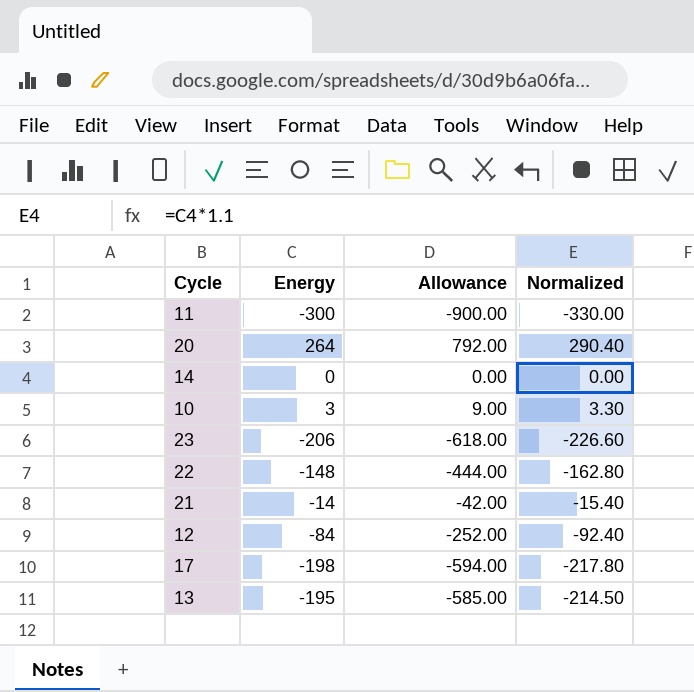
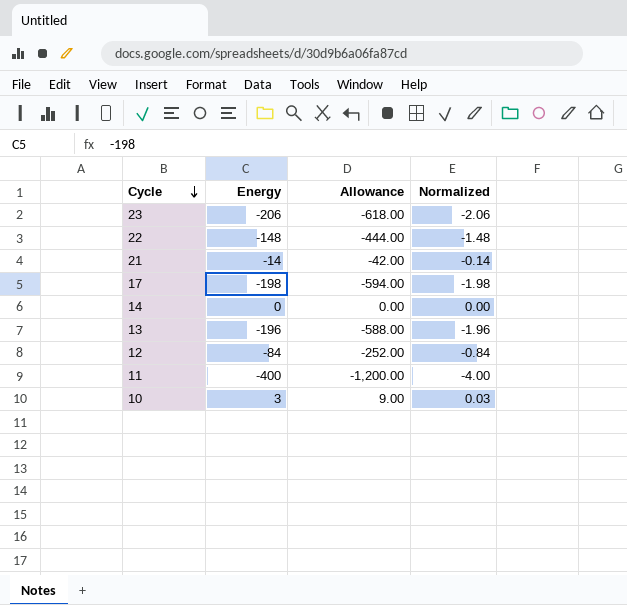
row order: none -> Cycle descending
column Normalized | formula: [Energy] * 1.1 -> [Energy] * 0.01
row 20: 264 | 792.00 | 290.40 -> none
13 | Energy: -195 -> -196
13 | Allowance: -585.00 -> -588.00
11 | Energy: -300 -> -400
11 | Allowance: -900.00 -> -1,200.00

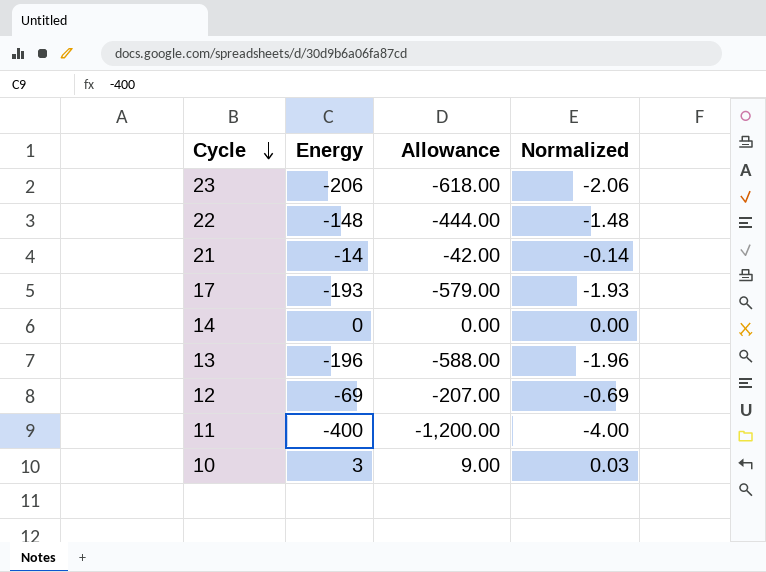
17 | Energy: -198 -> -193
17 | Allowance: -594.00 -> -579.00
17 | Normalized: -1.98 -> -1.93
12 | Energy: -84 -> -69
12 | Allowance: -252.00 -> -207.00
12 | Normalized: -0.84 -> -0.69

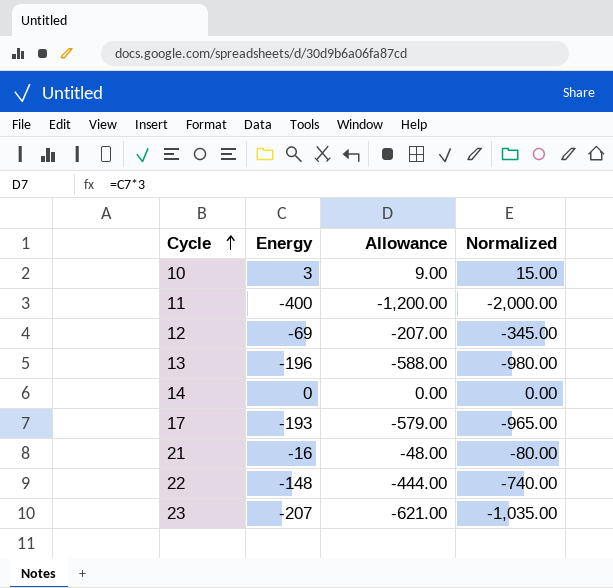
row order: Cycle descending -> Cycle ascending
column Normalized | formula: [Energy] * 0.01 -> [Energy] * 5
21 | Energy: -14 -> -16
21 | Allowance: -42.00 -> -48.00
23 | Energy: -206 -> -207
23 | Allowance: -618.00 -> -621.00

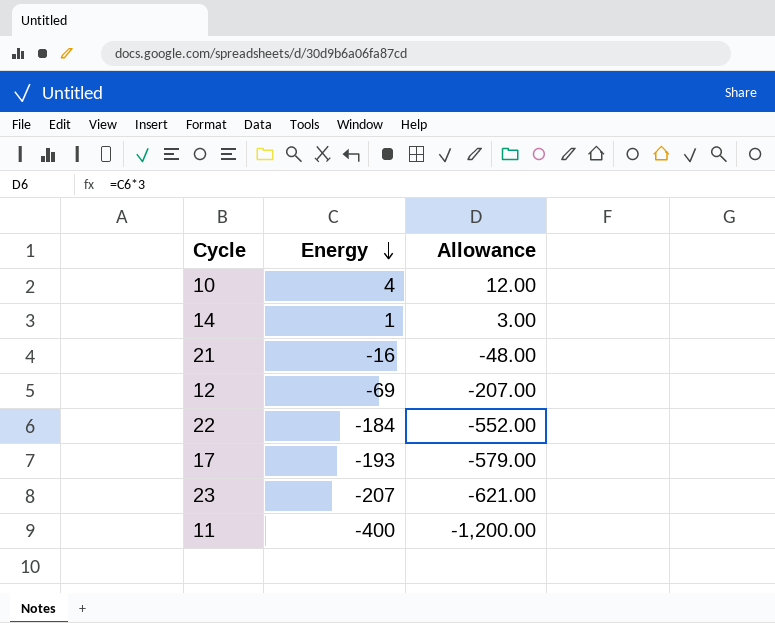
row order: Cycle ascending -> Energy descending
column Normalized | formula: [Energy] * 5 -> none
row 13: -196 | -588.00 | -980.00 -> none
10 | Energy: 3 -> 4
10 | Allowance: 9.00 -> 12.00
14 | Energy: 0 -> 1
14 | Allowance: 0.00 -> 3.00
22 | Energy: -148 -> -184
22 | Allowance: -444.00 -> -552.00

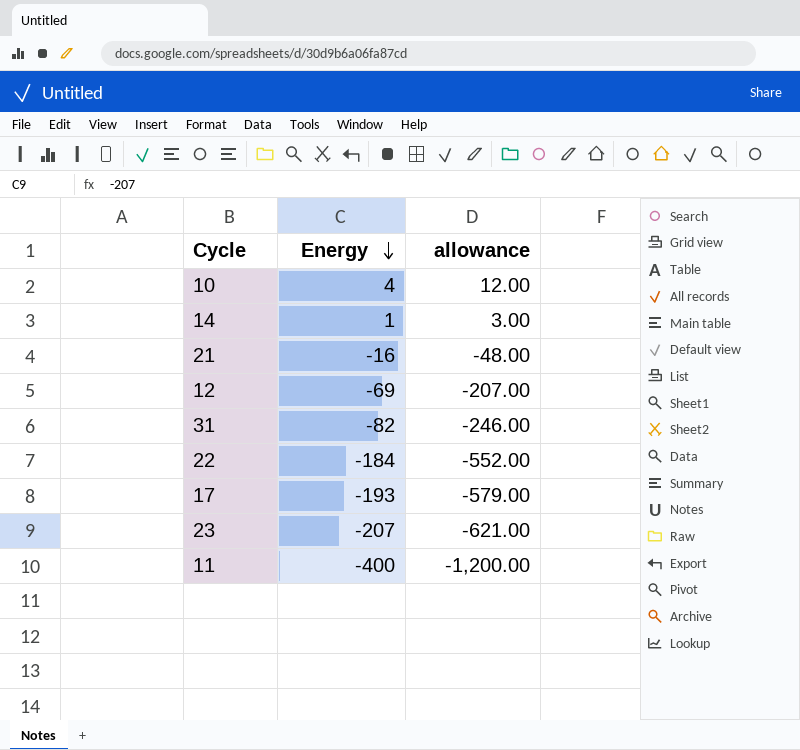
column name: Allowance -> allowance
row 31: none -> -82 | -246.00

